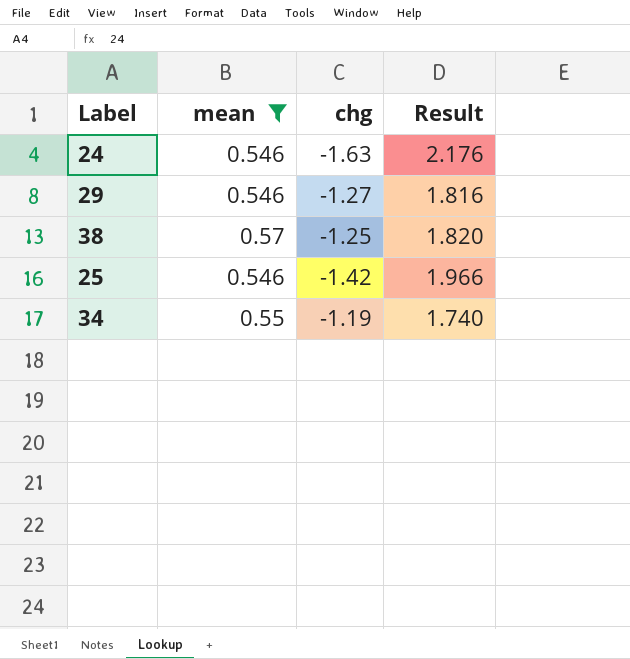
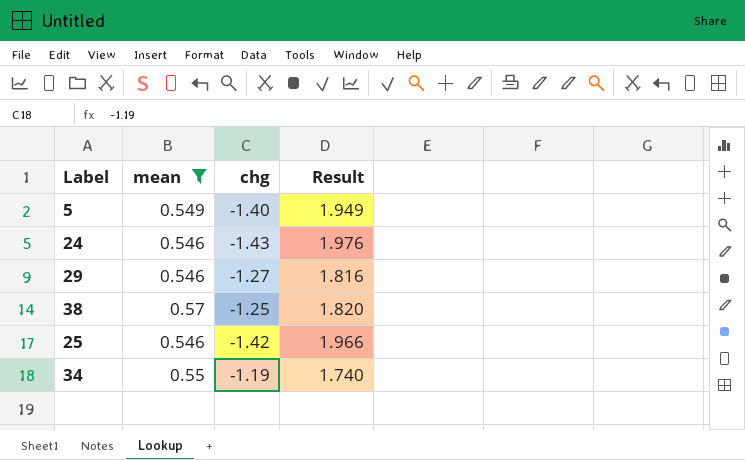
row 5: none -> 0.549 | -1.40 | 1.949
24 | chg: -1.63 -> -1.43
24 | Result: 2.176 -> 1.976

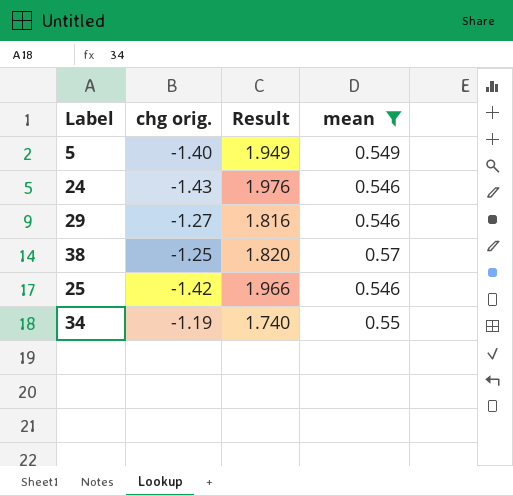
column name: chg -> chg orig.
column mean | position: 2 -> 4

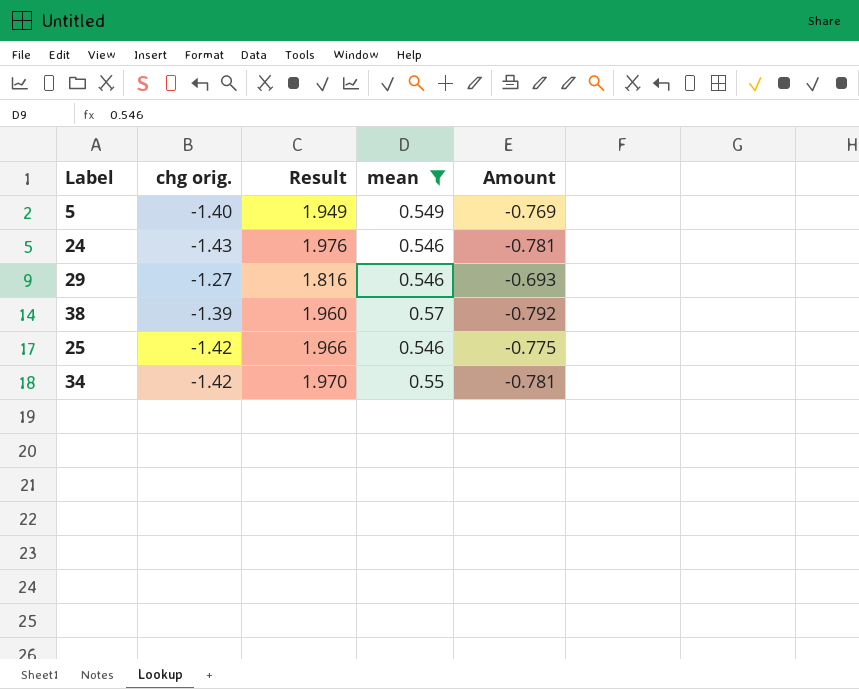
column Amount | formula: none -> [chg orig.] * [mean]
38 | chg orig.: -1.25 -> -1.39
38 | Result: 1.820 -> 1.960
34 | chg orig.: -1.19 -> -1.42
34 | Result: 1.740 -> 1.970

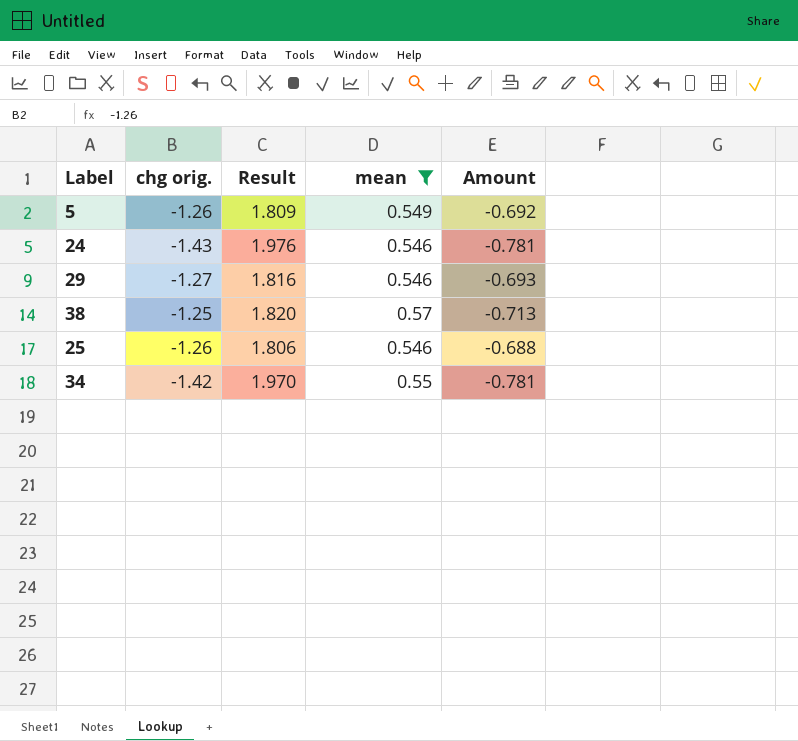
5 | chg orig.: -1.40 -> -1.26
5 | Result: 1.949 -> 1.809
5 | Amount: -0.769 -> -0.692
38 | chg orig.: -1.39 -> -1.25
38 | Result: 1.960 -> 1.820
38 | Amount: -0.792 -> -0.713
25 | chg orig.: -1.42 -> -1.26
25 | Result: 1.966 -> 1.806
25 | Amount: -0.775 -> -0.688

